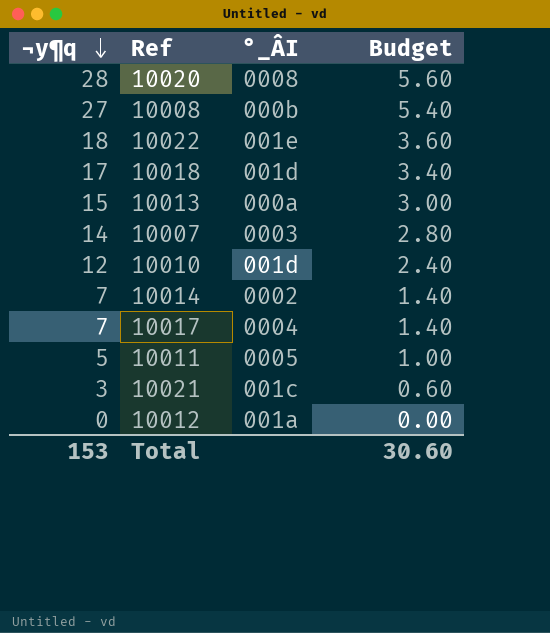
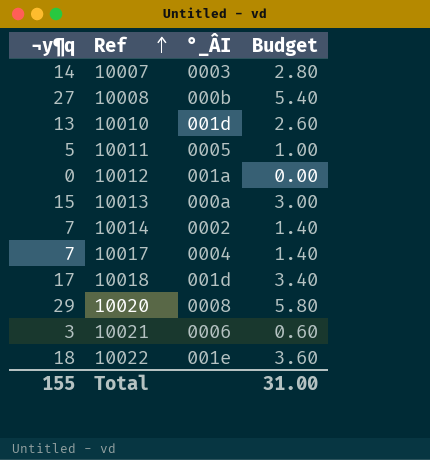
row order: ¬y¶q descending -> Ref ascending
10010 | ¬y¶q: 12 -> 13
10010 | Budget: 2.40 -> 2.60
10020 | ¬y¶q: 28 -> 29
10020 | Budget: 5.60 -> 5.80
10021 | °_ÂI: 001c -> 0006
Total | ¬y¶q: 153 -> 155
Total | Budget: 30.60 -> 31.00

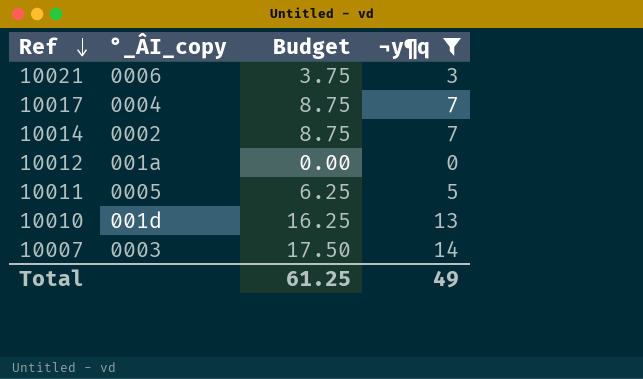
filter: none -> ¬y¶q <= 14
row order: Ref ascending -> Ref descending
column name: °_ÂI -> °_ÂI_copy
column Budget | formula: [¬y¶q] * 0.2 -> [¬y¶q] * 1.25
column ¬y¶q | position: 1 -> 4
Total | Budget: 31.00 -> 61.25
Total | ¬y¶q: 155 -> 49

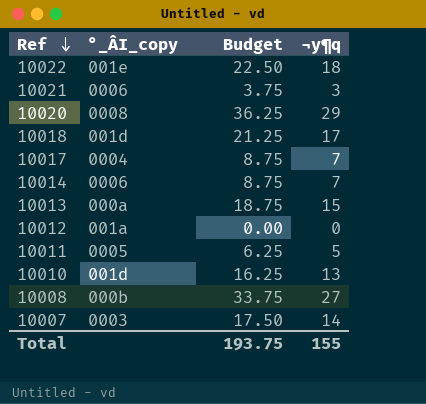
filter: ¬y¶q <= 14 -> none
10014 | °_ÂI_copy: 0002 -> 0006
Total | Budget: 61.25 -> 193.75
Total | ¬y¶q: 49 -> 155

